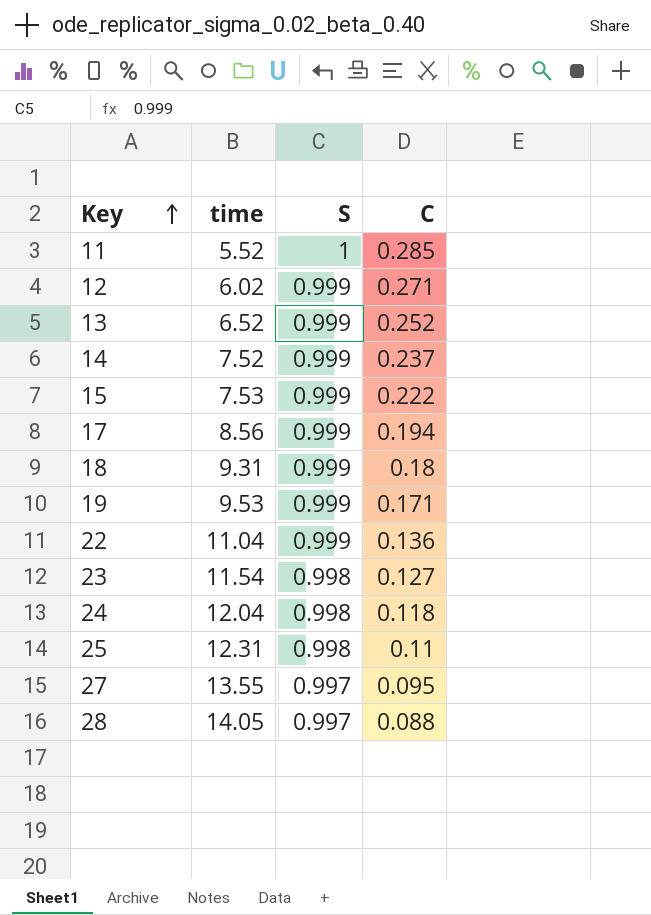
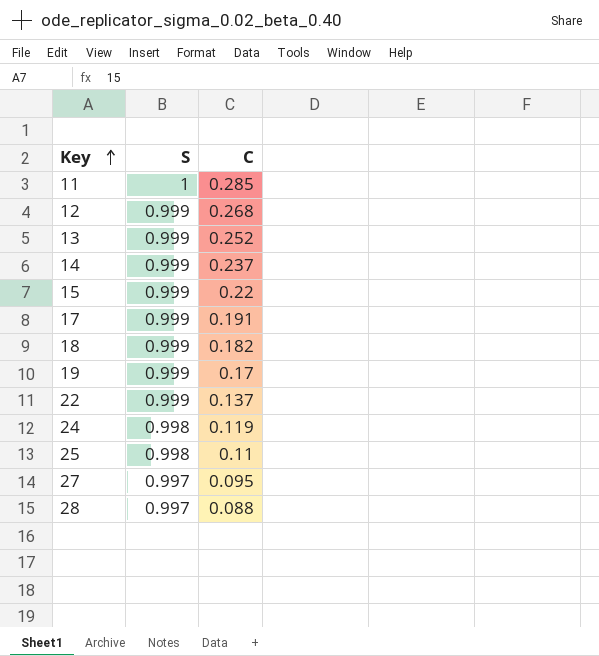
column time | position: 2 -> none
row 23: 11.54 | 0.998 | 0.127 -> none
12 | C: 0.271 -> 0.268
15 | C: 0.222 -> 0.22
17 | C: 0.194 -> 0.191
18 | C: 0.18 -> 0.182
19 | C: 0.171 -> 0.17
22 | C: 0.136 -> 0.137
24 | C: 0.118 -> 0.119

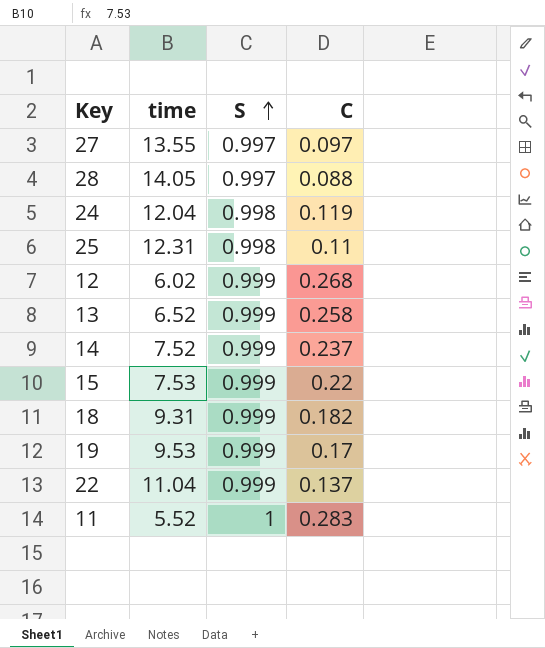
row order: Key ascending -> S ascending
column time | position: none -> 2
row 17: 0.999 | 0.191 -> none
27 | C: 0.095 -> 0.097
13 | C: 0.252 -> 0.258
11 | C: 0.285 -> 0.283

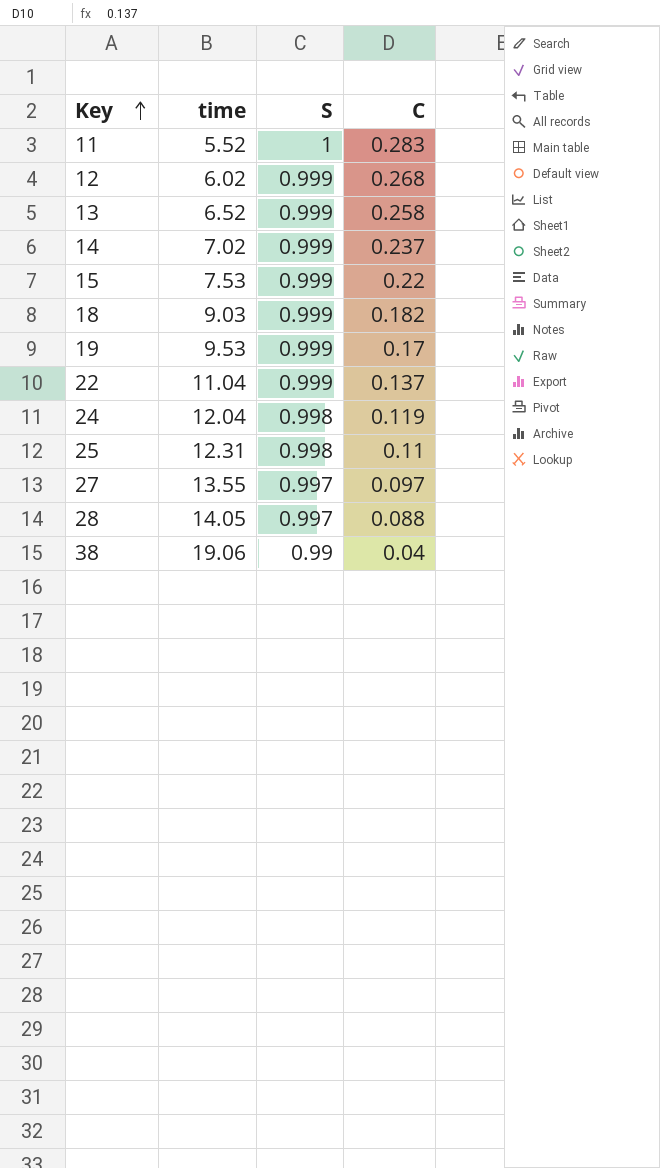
row order: S ascending -> Key ascending
14 | time: 7.52 -> 7.02
18 | time: 9.31 -> 9.03
row 38: none -> 19.06 | 0.99 | 0.04

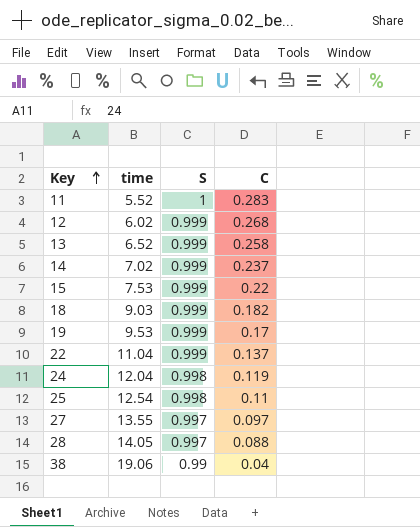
25 | time: 12.31 -> 12.54

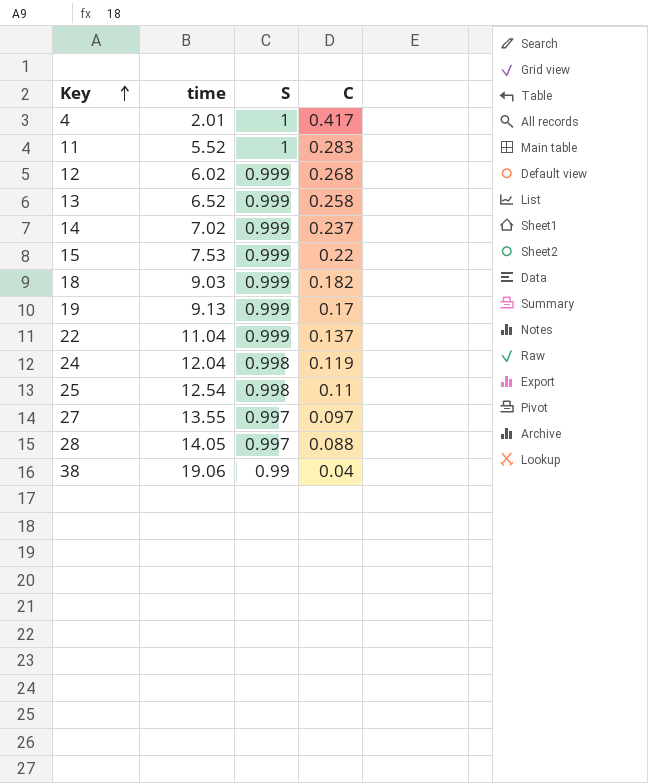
row 4: none -> 2.01 | 1 | 0.417
19 | time: 9.53 -> 9.13

